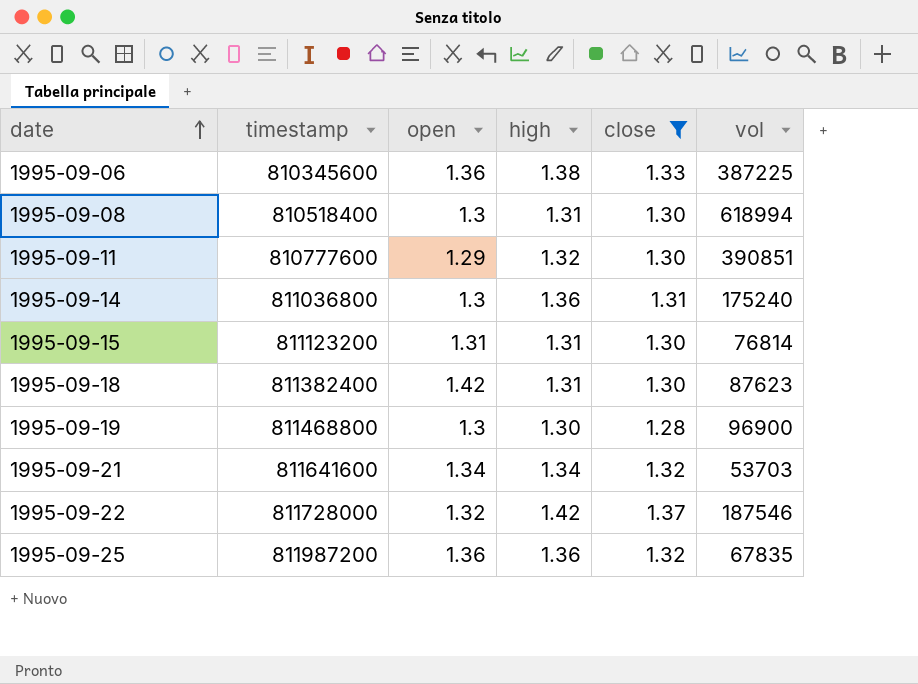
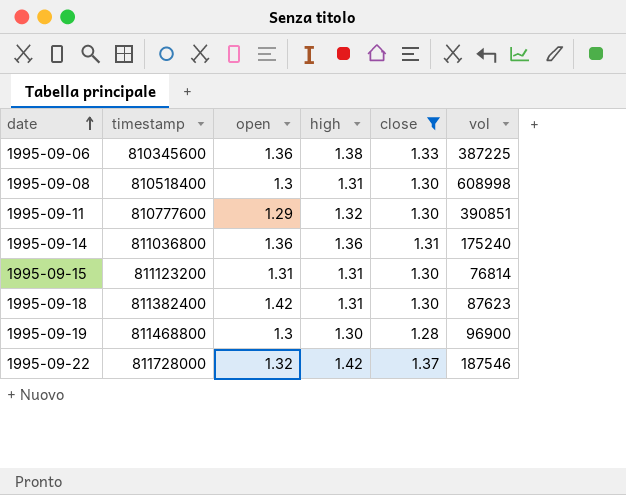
row 1995-09-21: 811641600 | 1.34 | 1.34 | 1.32 | 53703 -> none
row 1995-09-25: 811987200 | 1.36 | 1.36 | 1.32 | 67835 -> none
1995-09-08 | vol: 618994 -> 608998
1995-09-14 | open: 1.3 -> 1.36

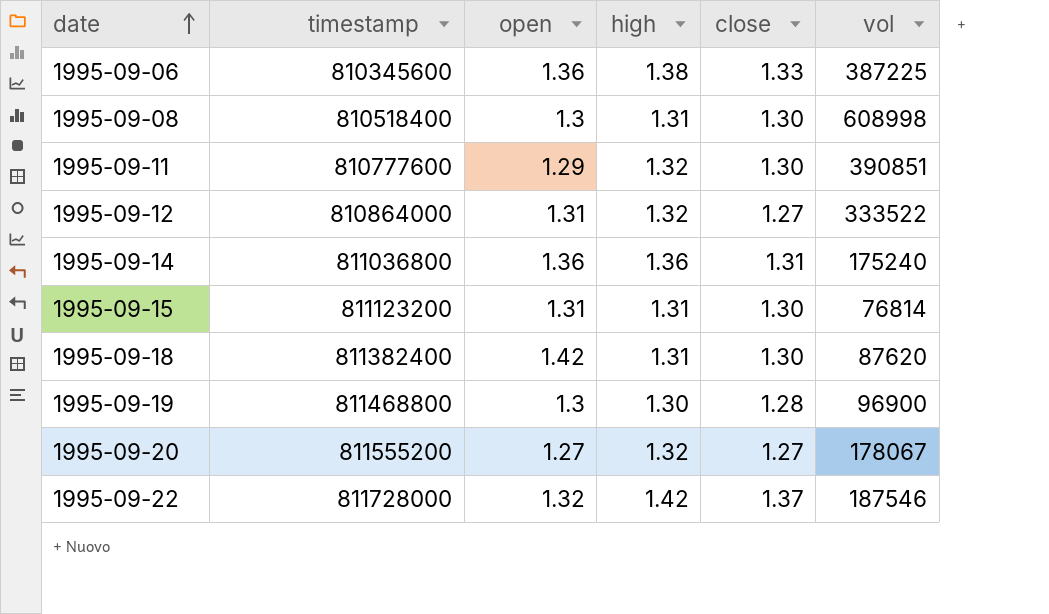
filter: close != 1.27 -> none
1995-09-18 | vol: 87623 -> 87620

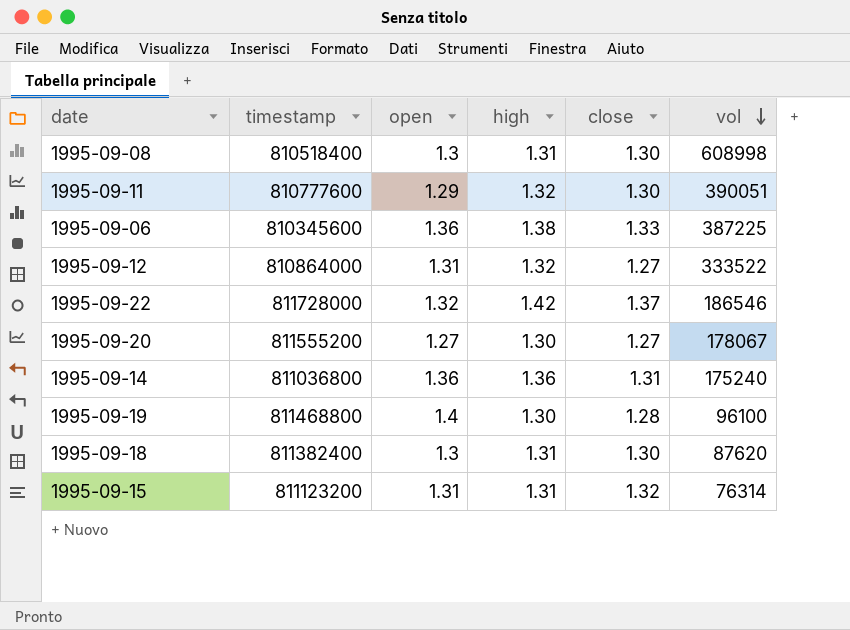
row order: date ascending -> vol descending
1995-09-11 | vol: 390851 -> 390051
1995-09-22 | vol: 187546 -> 186546
1995-09-20 | high: 1.32 -> 1.30
1995-09-19 | open: 1.3 -> 1.4
1995-09-19 | vol: 96900 -> 96100
1995-09-18 | open: 1.42 -> 1.3
1995-09-15 | close: 1.30 -> 1.32
1995-09-15 | vol: 76814 -> 76314

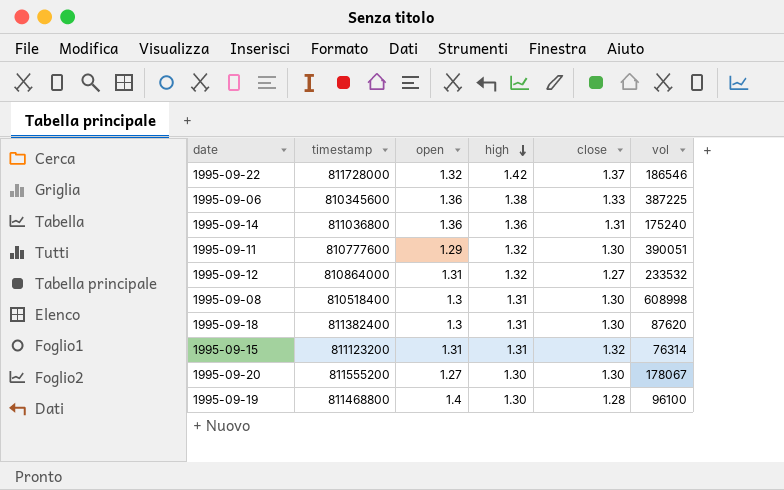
row order: vol descending -> high descending
1995-09-12 | vol: 333522 -> 233532
1995-09-20 | close: 1.27 -> 1.30

